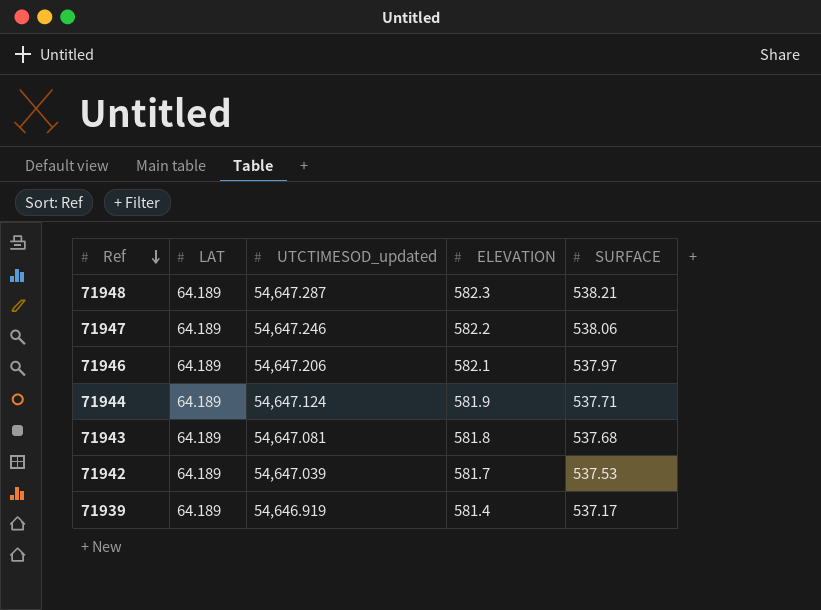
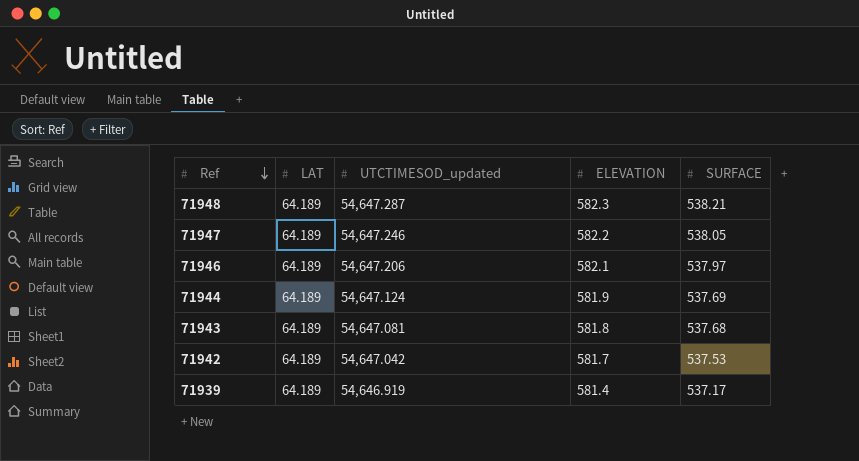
71947 | SURFACE: 538.06 -> 538.05
71944 | SURFACE: 537.71 -> 537.69
71942 | UTCTIMESOD_updated: 54,647.039 -> 54,647.042

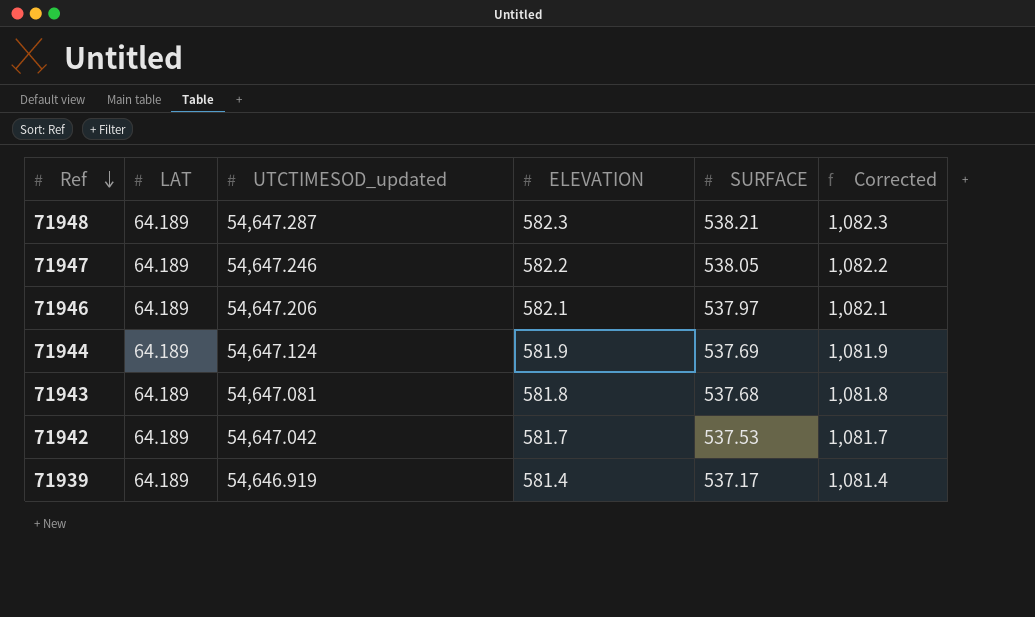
column Corrected | formula: none -> [ELEVATION] + 500

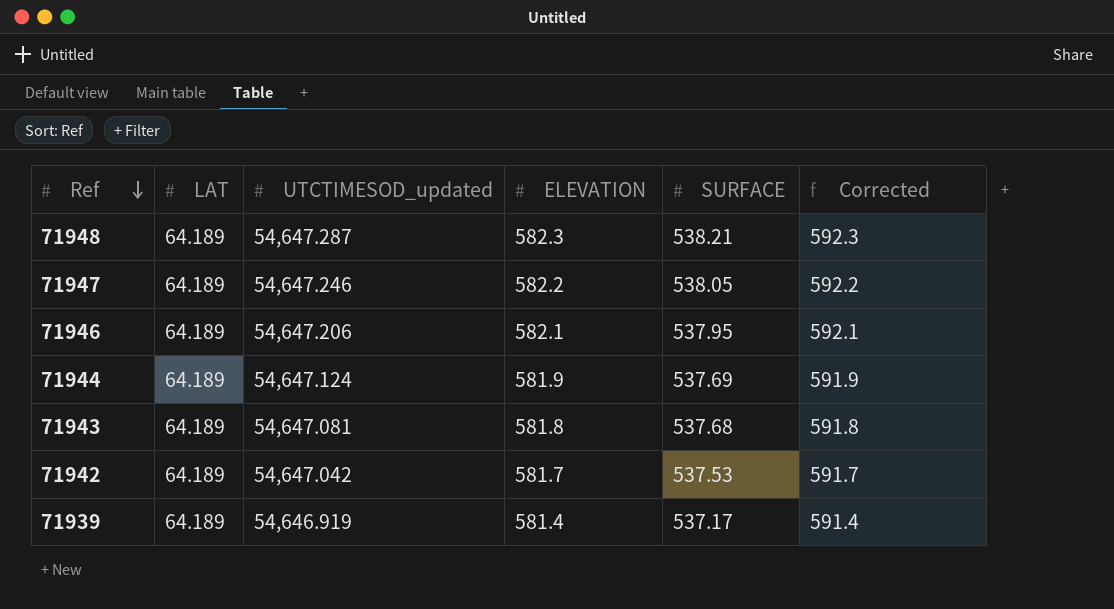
column Corrected | formula: [ELEVATION] + 500 -> [ELEVATION] + 10
71946 | SURFACE: 537.97 -> 537.95

